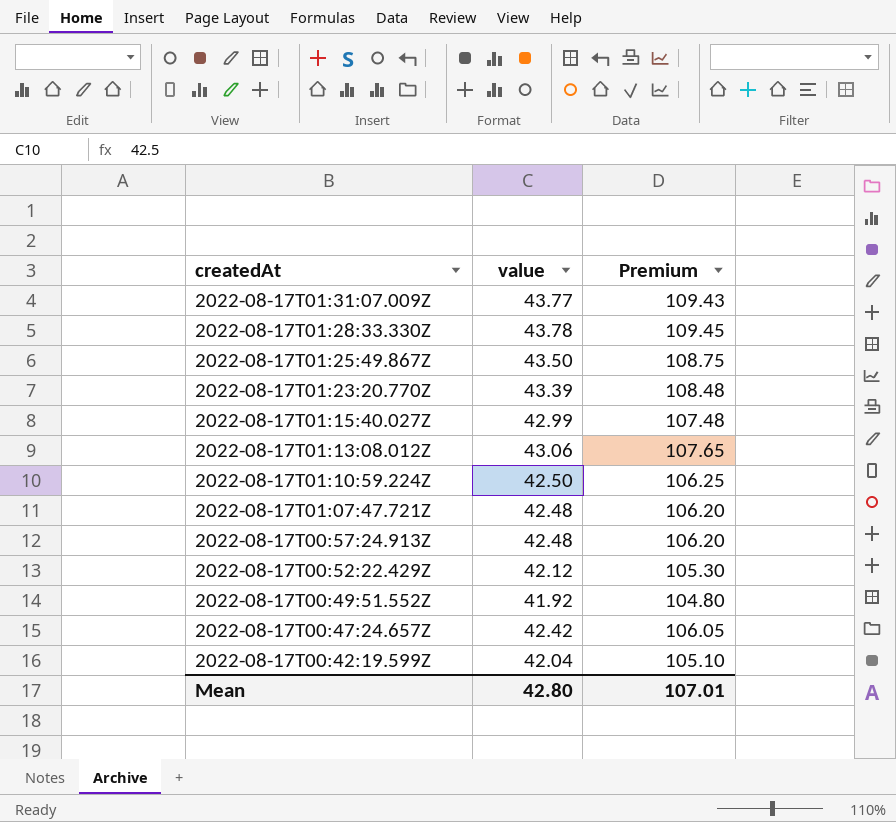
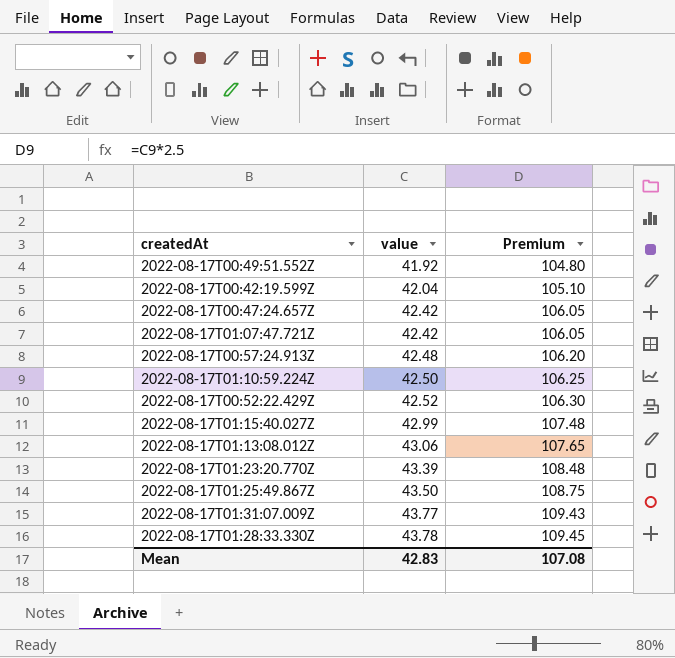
row order: createdAt descending -> value ascending
2022-08-17T01:07:47.721Z | value: 42.48 -> 42.42
2022-08-17T01:07:47.721Z | Premium: 106.20 -> 106.05
2022-08-17T00:52:22.429Z | value: 42.12 -> 42.52
2022-08-17T00:52:22.429Z | Premium: 105.30 -> 106.30
Mean | value: 42.80 -> 42.83
Mean | Premium: 107.01 -> 107.08

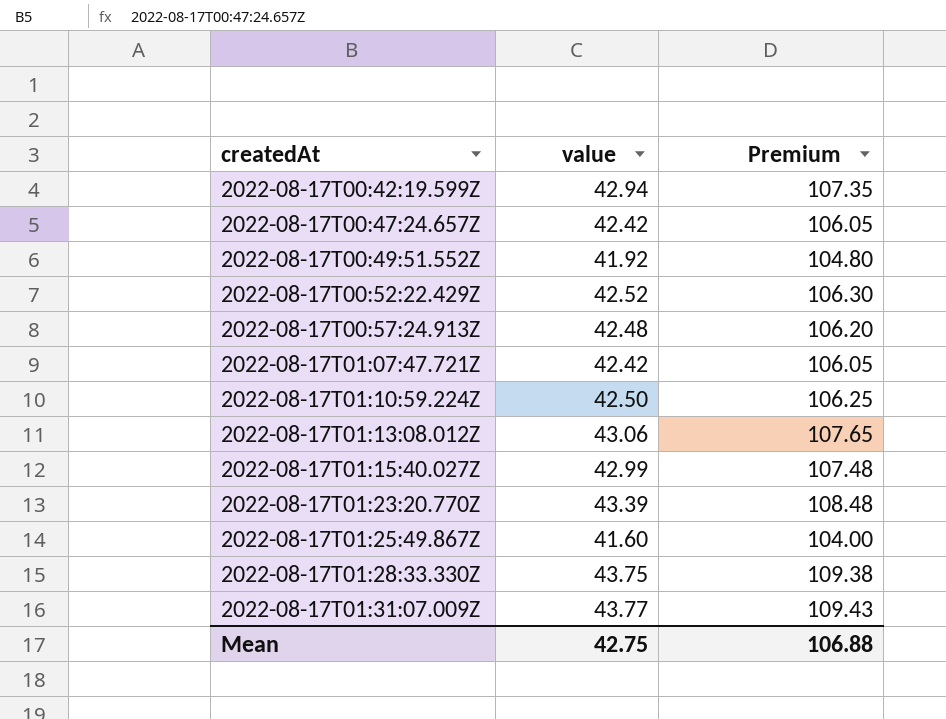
row order: value ascending -> createdAt ascending
2022-08-17T00:42:19.599Z | value: 42.04 -> 42.94
2022-08-17T00:42:19.599Z | Premium: 105.10 -> 107.35
2022-08-17T01:25:49.867Z | value: 43.50 -> 41.60
2022-08-17T01:25:49.867Z | Premium: 108.75 -> 104.00
2022-08-17T01:28:33.330Z | value: 43.78 -> 43.75
2022-08-17T01:28:33.330Z | Premium: 109.45 -> 109.38
Mean | value: 42.83 -> 42.75
Mean | Premium: 107.08 -> 106.88

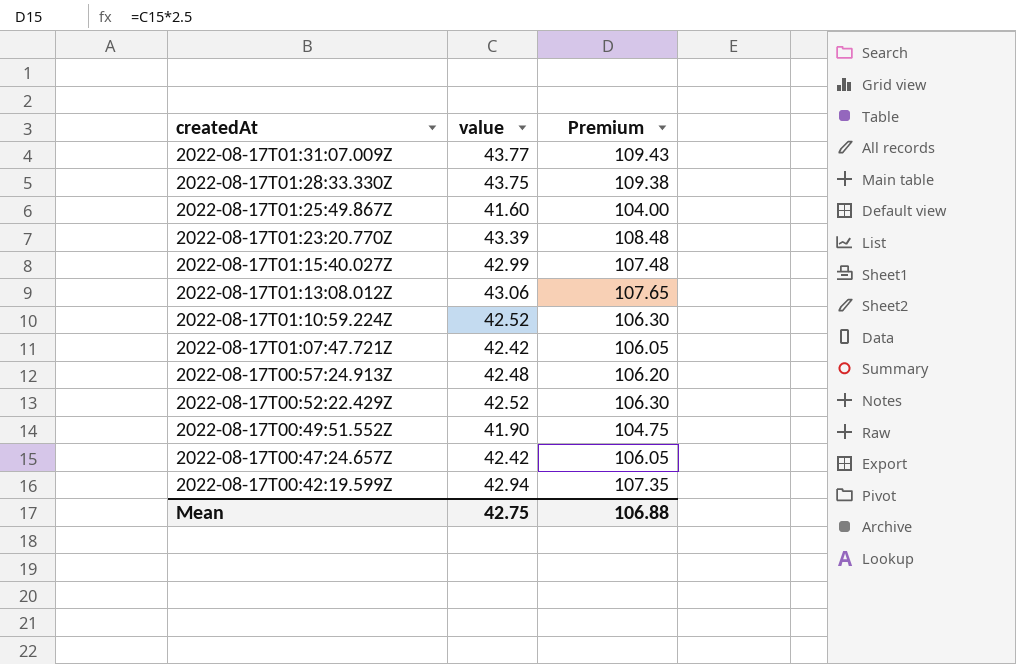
row order: createdAt ascending -> createdAt descending
2022-08-17T01:10:59.224Z | value: 42.50 -> 42.52
2022-08-17T01:10:59.224Z | Premium: 106.25 -> 106.30
2022-08-17T00:49:51.552Z | value: 41.92 -> 41.90
2022-08-17T00:49:51.552Z | Premium: 104.80 -> 104.75

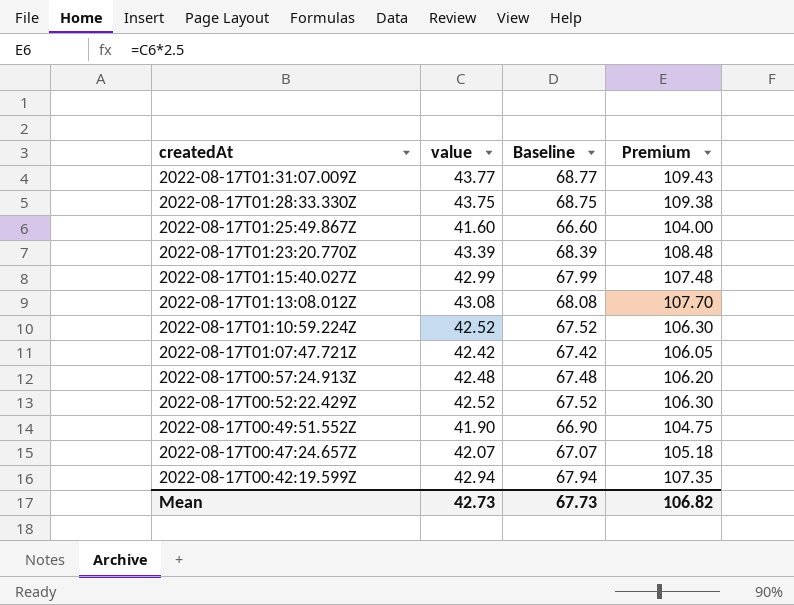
column Baseline | formula: none -> [value] + 25
2022-08-17T01:13:08.012Z | value: 43.06 -> 43.08
2022-08-17T01:13:08.012Z | Premium: 107.65 -> 107.70
2022-08-17T00:47:24.657Z | value: 42.42 -> 42.07
2022-08-17T00:47:24.657Z | Premium: 106.05 -> 105.18
Mean | value: 42.75 -> 42.73
Mean | Premium: 106.88 -> 106.82

